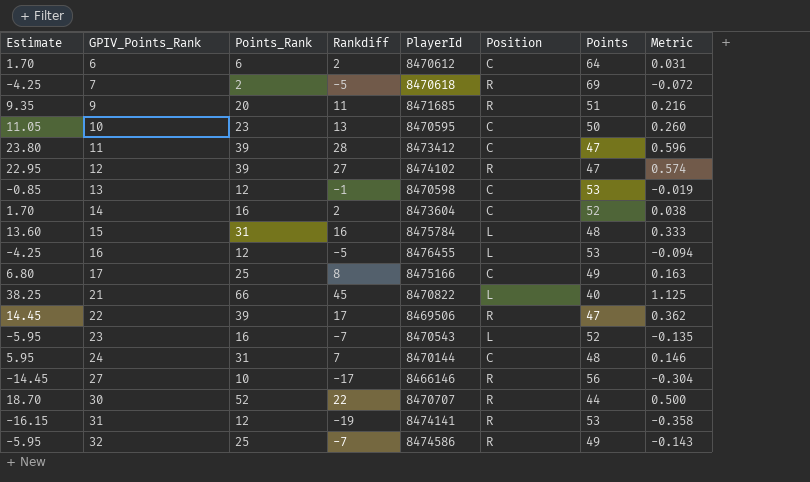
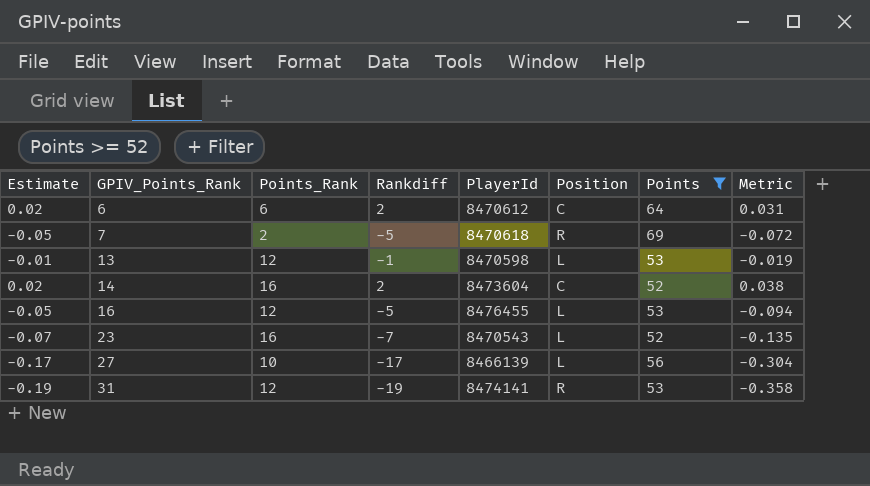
filter: none -> Points >= 52
column Estimate | formula: [Rankdiff] * 0.85 -> [Rankdiff] * 0.01
13 | Position: C -> L
27 | PlayerId: 8466146 -> 8466139
27 | Position: R -> L

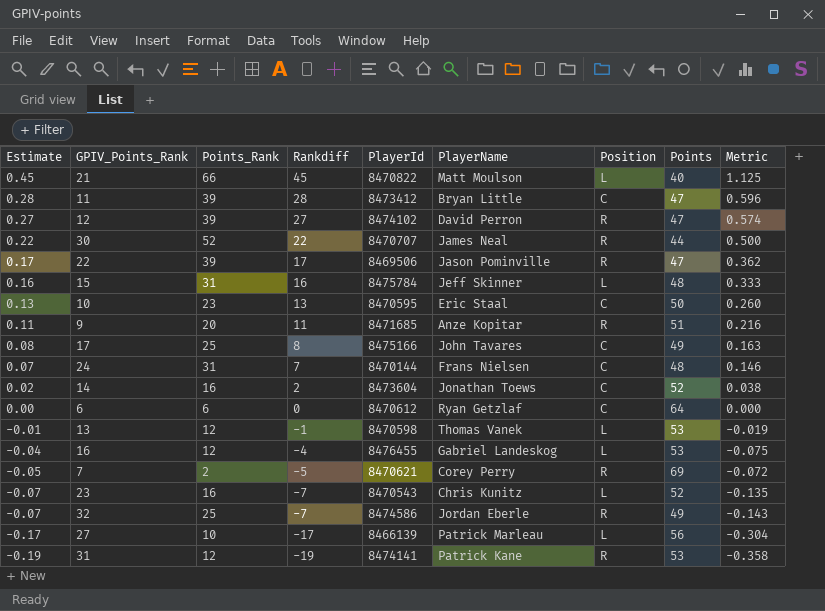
filter: Points >= 52 -> none
row order: GPIV_Points_Rank ascending -> Estimate descending
column PlayerName | position: none -> 6
6 | Estimate: 0.02 -> 0.00
6 | Rankdiff: 2 -> 0
6 | Metric: 0.031 -> 0.000
16 | Estimate: -0.05 -> -0.04
16 | Rankdiff: -5 -> -4
16 | Metric: -0.094 -> -0.075
7 | PlayerId: 8470618 -> 8470621

